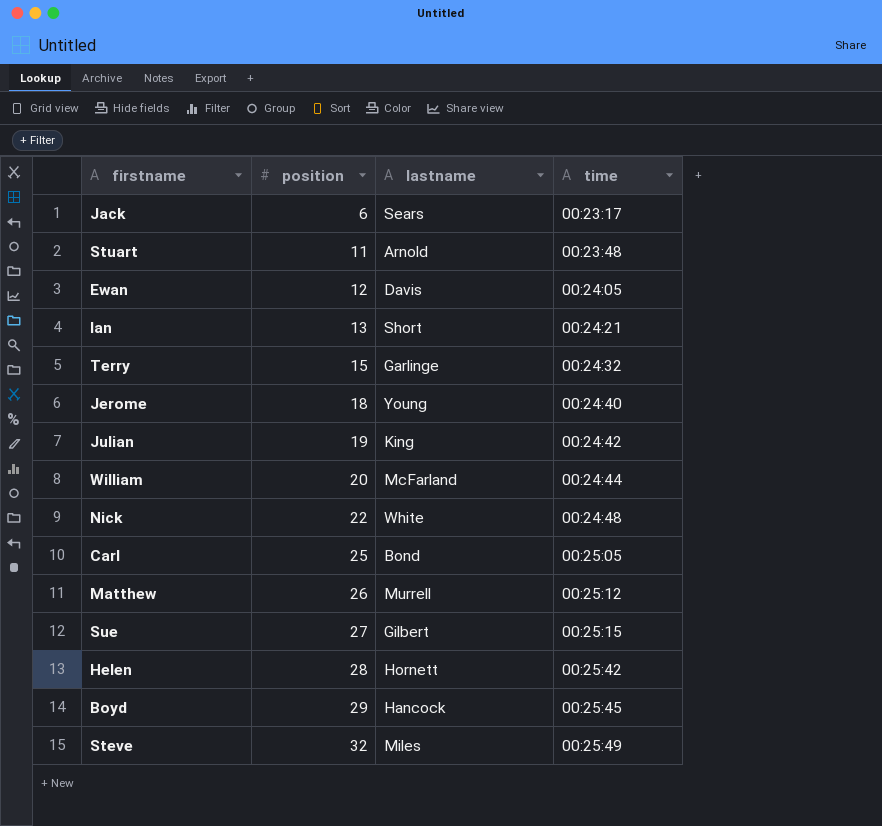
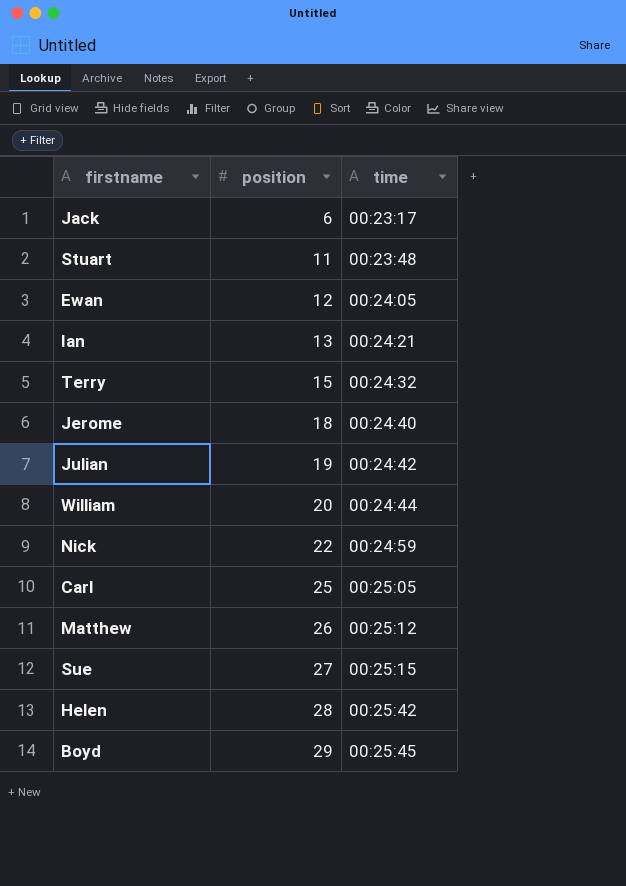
column lastname | position: 3 -> none
row Steve: 32 | Miles | 00:25:49 -> none
Nick | time: 00:24:48 -> 00:24:59

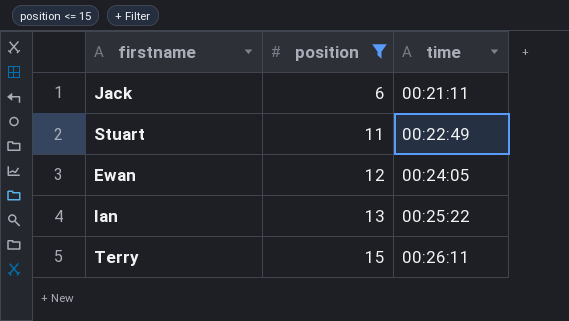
filter: none -> position <= 15
Jack | time: 00:23:17 -> 00:21:11
Stuart | time: 00:23:48 -> 00:22:49
Ian | time: 00:24:21 -> 00:25:22
Terry | time: 00:24:32 -> 00:26:11

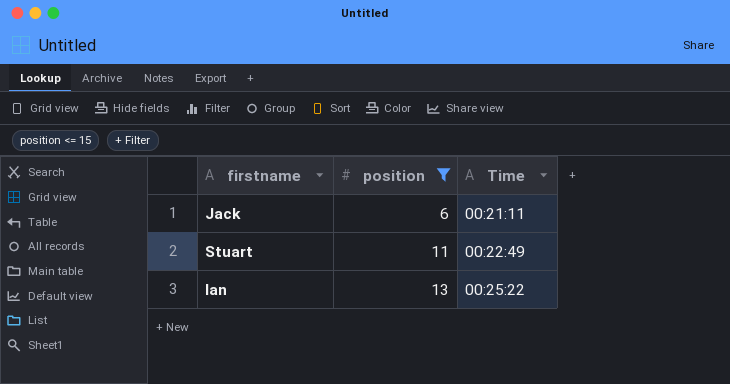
column name: time -> Time
row Ewan: 12 | 00:24:05 -> none
row Terry: 15 | 00:26:11 -> none

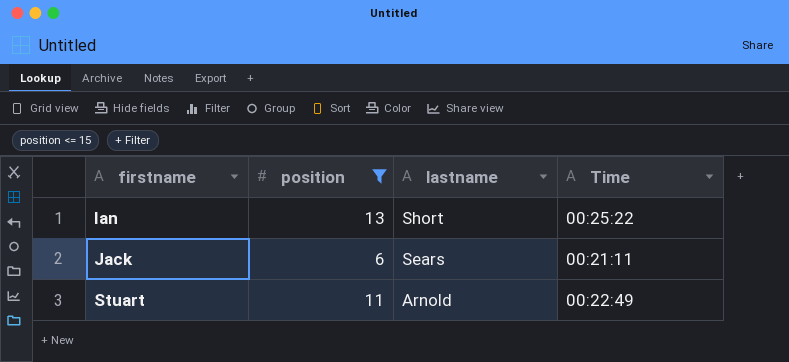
row order: position ascending -> firstname ascending
column lastname | position: none -> 3

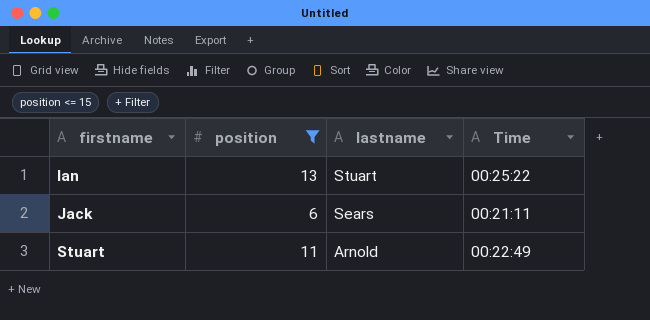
Ian | lastname: Short -> Stuart

